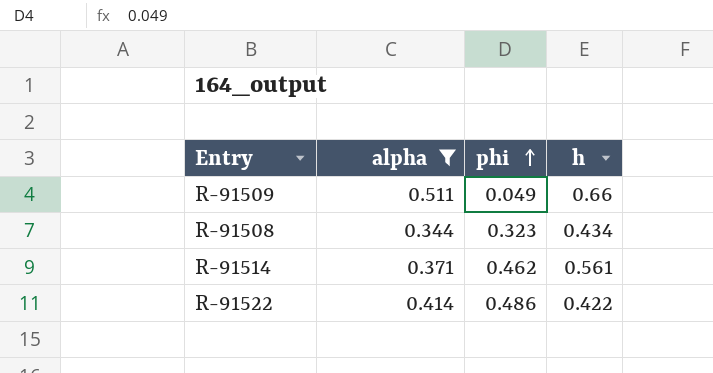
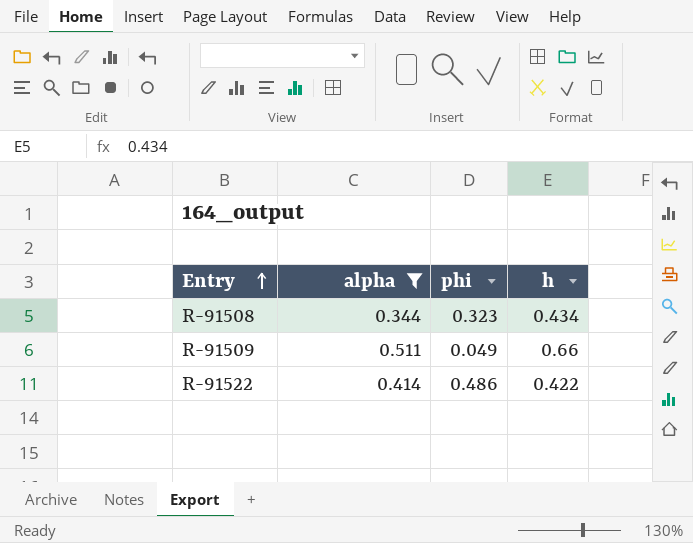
row order: phi ascending -> Entry ascending
row R-91514: 0.371 | 0.462 | 0.561 -> none

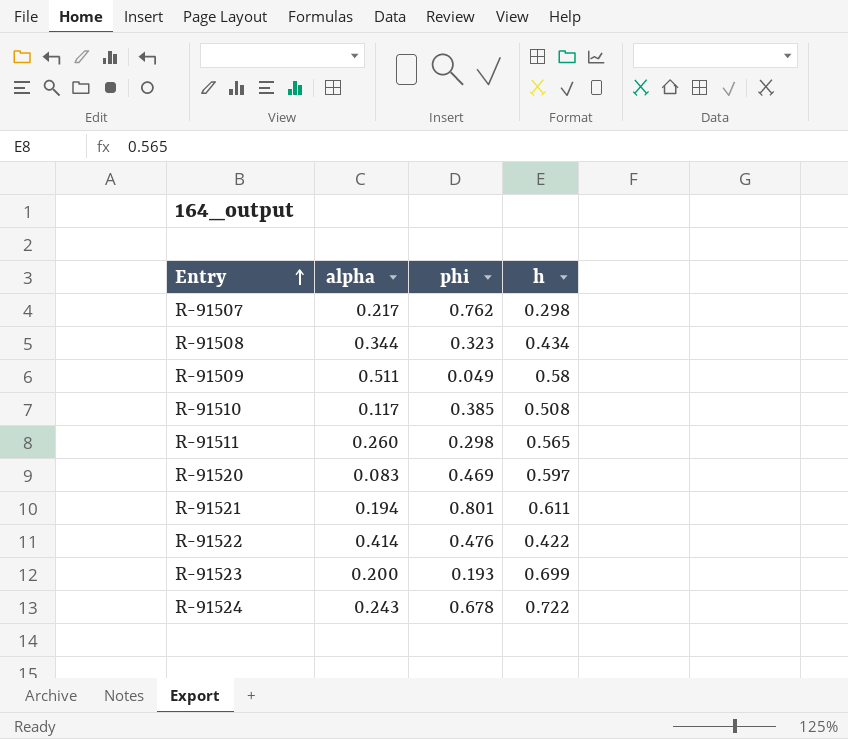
filter: alpha >= 0.344 -> none
R-91509 | h: 0.66 -> 0.58
R-91522 | phi: 0.486 -> 0.476

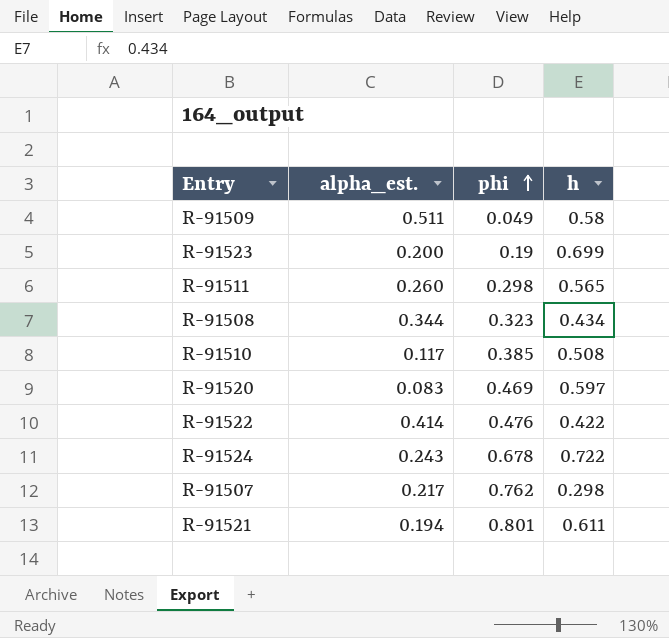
row order: Entry ascending -> phi ascending
column name: alpha -> alpha_est.
R-91523 | phi: 0.193 -> 0.19

